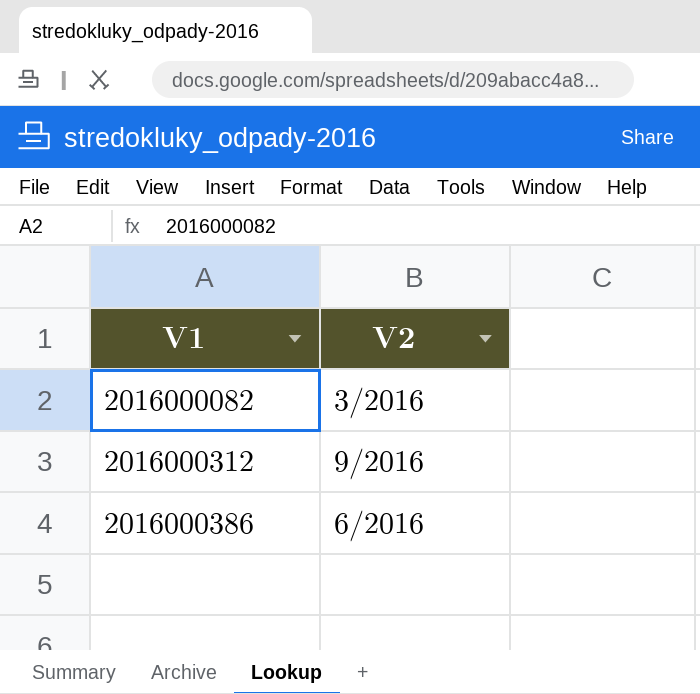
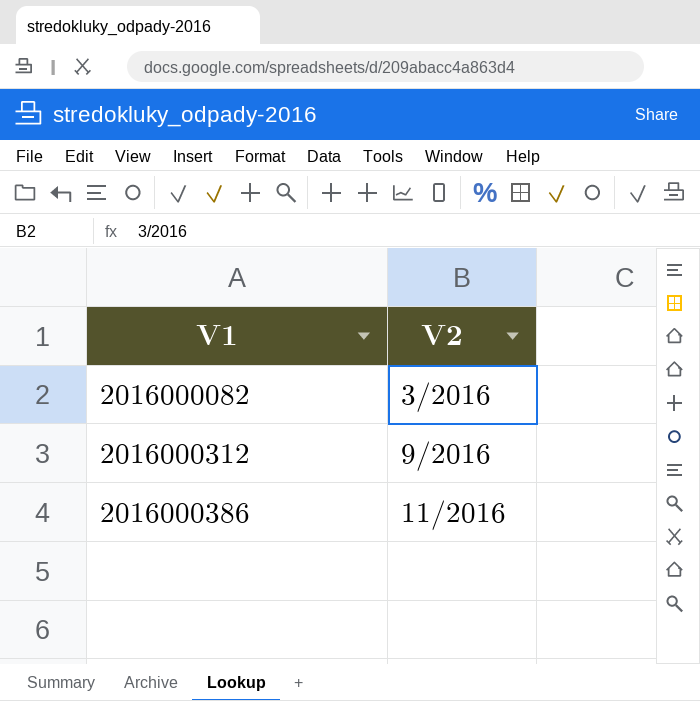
2016000386 | V2: 6/2016 -> 11/2016

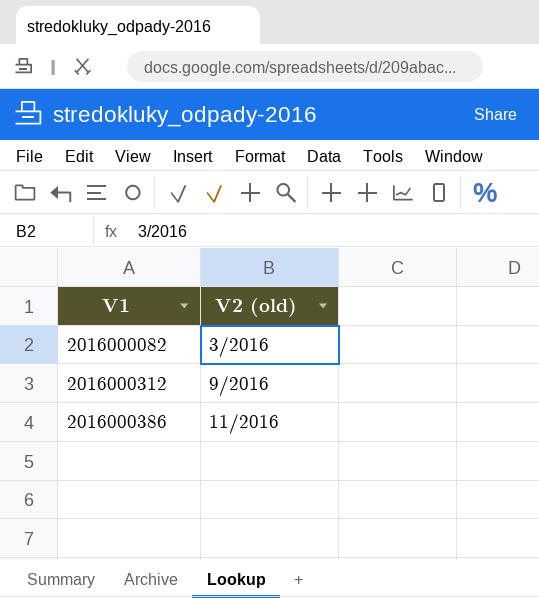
column name: V2 -> V2 (old)

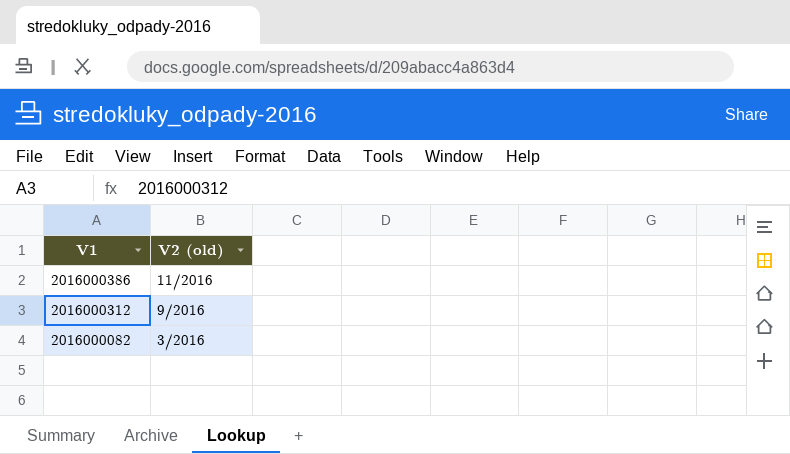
row order: V1 ascending -> V1 descending

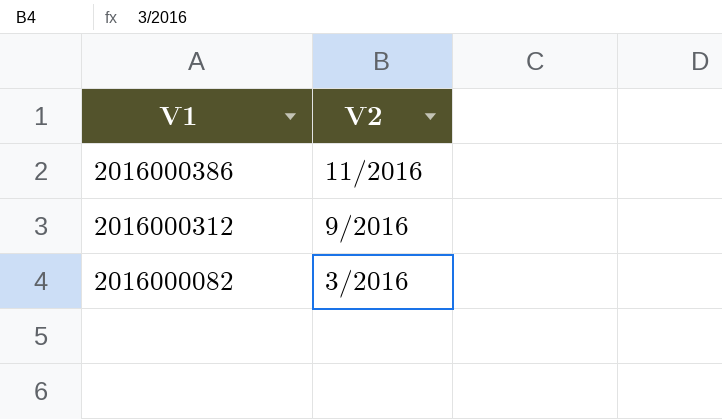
column name: V2 (old) -> V2

